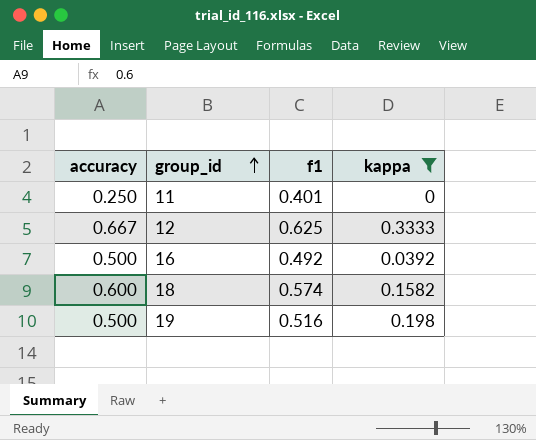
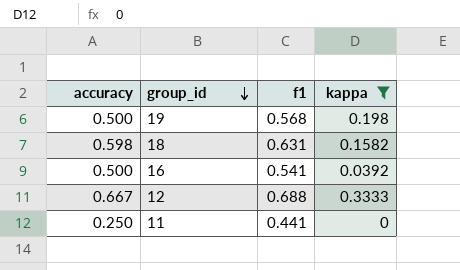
row order: group_id ascending -> group_id descending
19 | f1: 0.516 -> 0.568
18 | accuracy: 0.600 -> 0.598
18 | f1: 0.574 -> 0.631
16 | f1: 0.492 -> 0.541
12 | f1: 0.625 -> 0.688
11 | f1: 0.401 -> 0.441

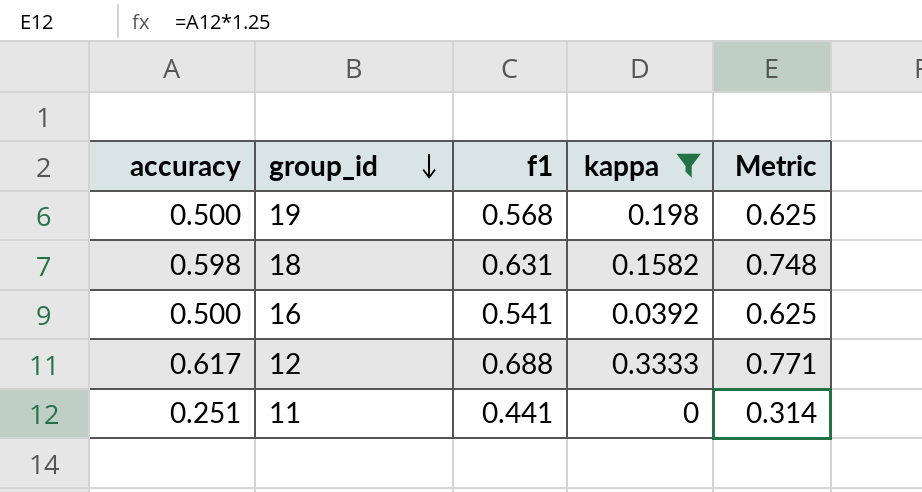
column Metric | formula: none -> [accuracy] * 1.25
12 | accuracy: 0.667 -> 0.617
11 | accuracy: 0.250 -> 0.251

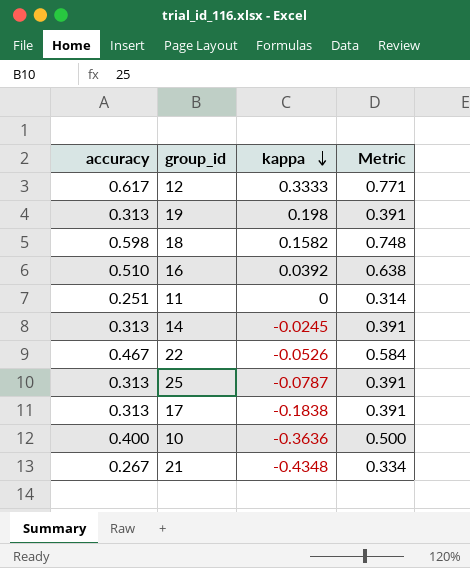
filter: kappa >= 0 -> none
row order: group_id descending -> kappa descending
column f1 | position: 3 -> none
19 | accuracy: 0.500 -> 0.313
19 | Metric: 0.625 -> 0.391
16 | accuracy: 0.500 -> 0.510
16 | Metric: 0.625 -> 0.638

